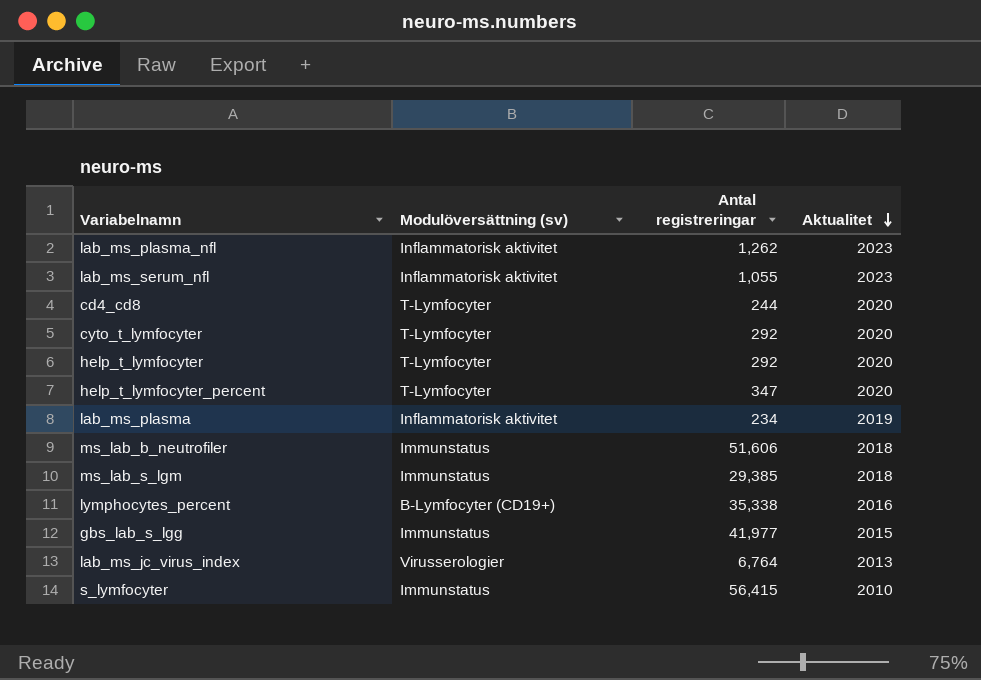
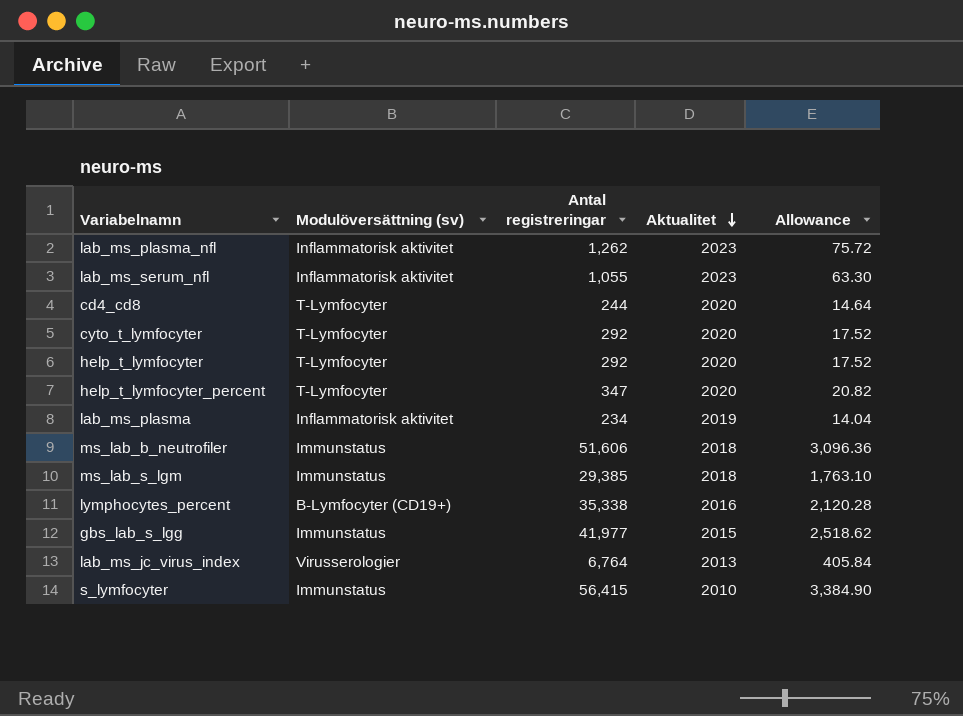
column Allowance | formula: none -> [Antal registreringar] * 0.06

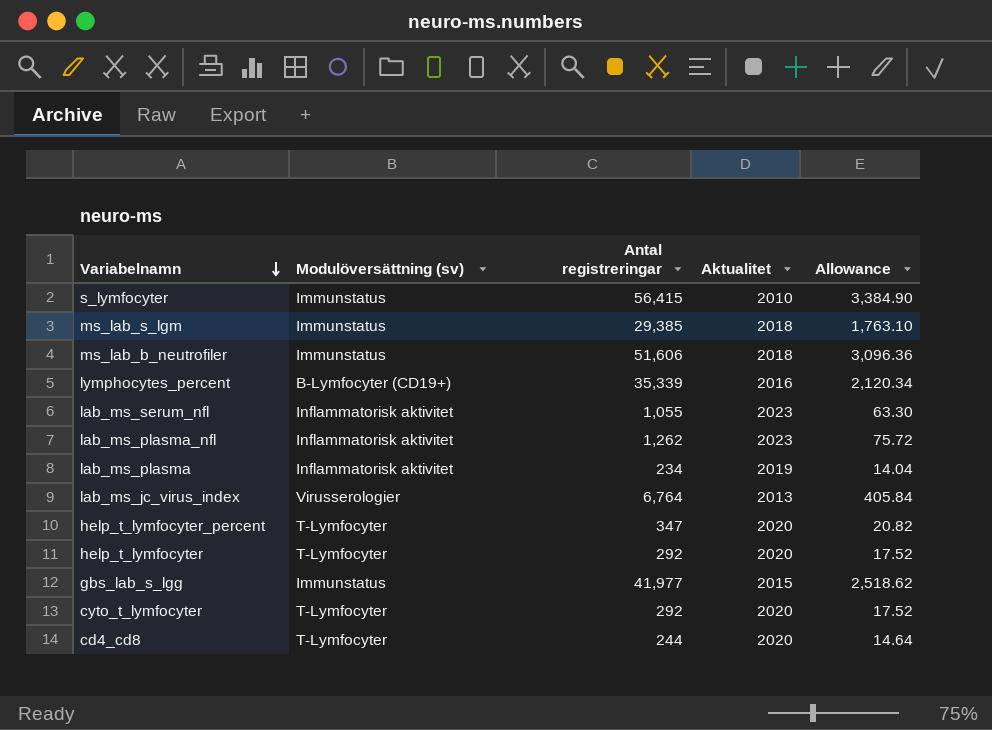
row order: Aktualitet descending -> Variabelnamn descending
lymphocytes_percent | Antal registreringar: 35,338 -> 35,339
lymphocytes_percent | Allowance: 2,120.28 -> 2,120.34

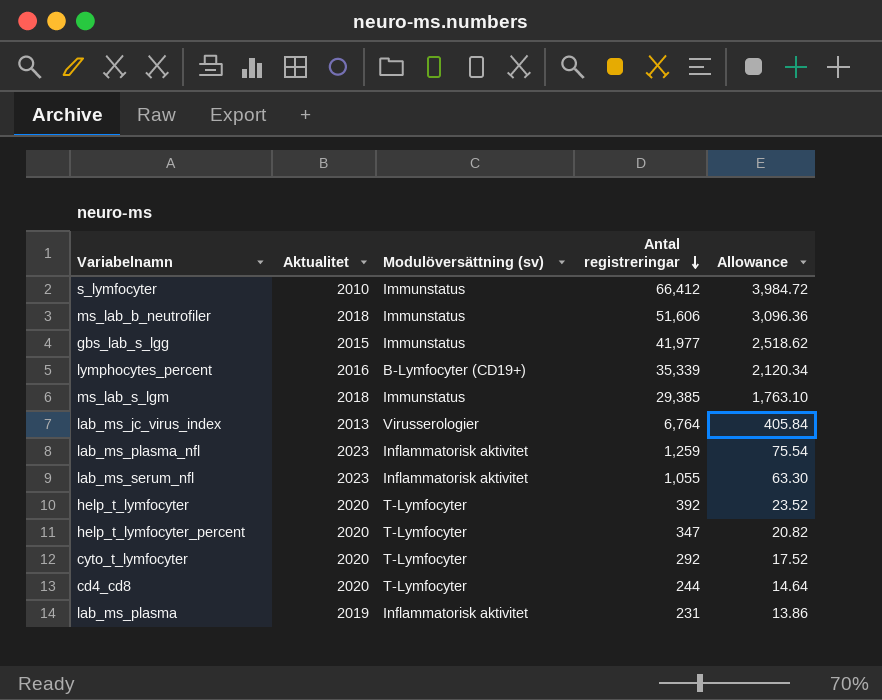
row order: Variabelnamn descending -> Antal registreringar descending
column Aktualitet | position: 4 -> 2
s_lymfocyter | Antal registreringar: 56,415 -> 66,412
s_lymfocyter | Allowance: 3,384.90 -> 3,984.72
lab_ms_plasma_nfl | Antal registreringar: 1,262 -> 1,259
lab_ms_plasma_nfl | Allowance: 75.72 -> 75.54
help_t_lymfocyter | Antal registreringar: 292 -> 392
help_t_lymfocyter | Allowance: 17.52 -> 23.52
lab_ms_plasma | Antal registreringar: 234 -> 231
lab_ms_plasma | Allowance: 14.04 -> 13.86

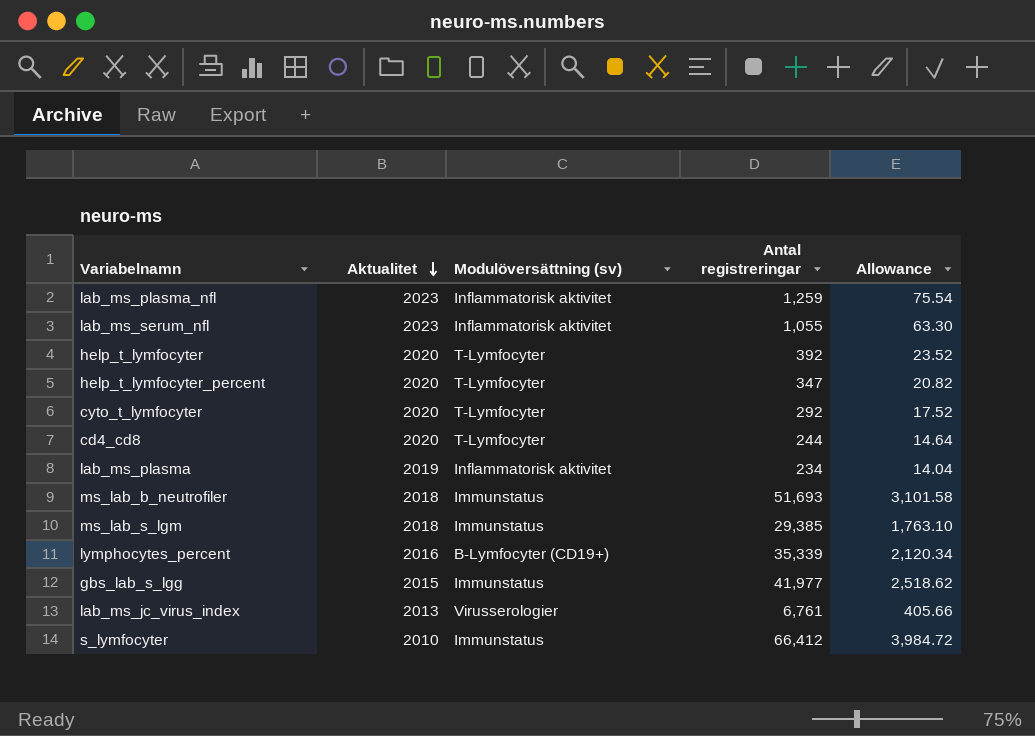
row order: Antal registreringar descending -> Aktualitet descending
lab_ms_plasma | Antal registreringar: 231 -> 234
lab_ms_plasma | Allowance: 13.86 -> 14.04
ms_lab_b_neutrofiler | Antal registreringar: 51,606 -> 51,693
ms_lab_b_neutrofiler | Allowance: 3,096.36 -> 3,101.58
lab_ms_jc_virus_index | Antal registreringar: 6,764 -> 6,761
lab_ms_jc_virus_index | Allowance: 405.84 -> 405.66

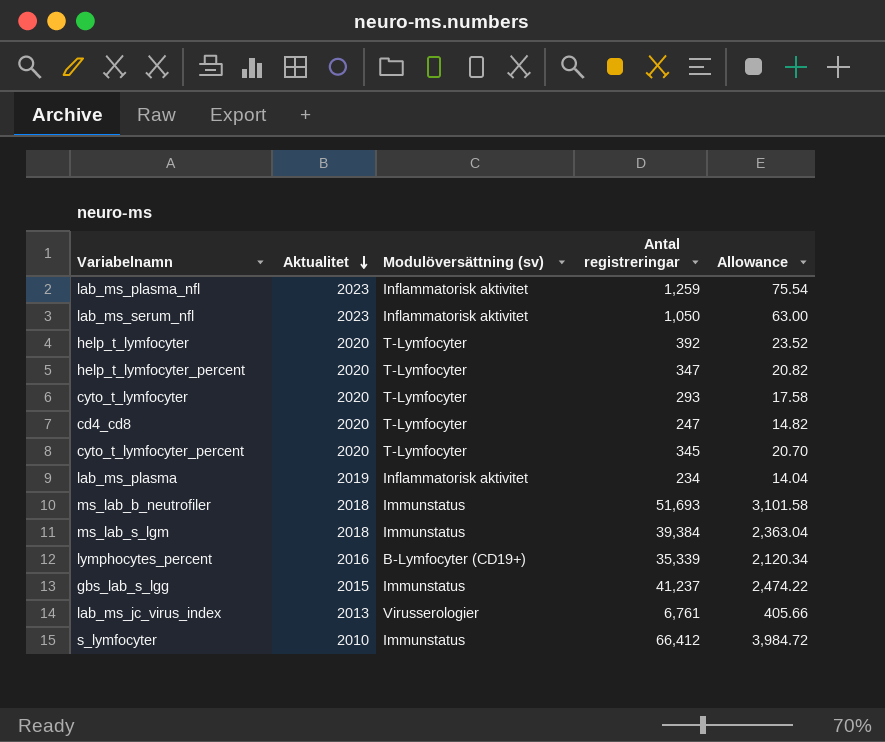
lab_ms_serum_nfl | Antal registreringar: 1,055 -> 1,050
lab_ms_serum_nfl | Allowance: 63.30 -> 63.00
cyto_t_lymfocyter | Antal registreringar: 292 -> 293
cyto_t_lymfocyter | Allowance: 17.52 -> 17.58
cd4_cd8 | Antal registreringar: 244 -> 247
cd4_cd8 | Allowance: 14.64 -> 14.82
row cyto_t_lymfocyter_percent: none -> 2020 | T-Lymfocyter | 345 | 20.70
ms_lab_s_lgm | Antal registreringar: 29,385 -> 39,384
ms_lab_s_lgm | Allowance: 1,763.10 -> 2,363.04
gbs_lab_s_lgg | Antal registreringar: 41,977 -> 41,237
gbs_lab_s_lgg | Allowance: 2,518.62 -> 2,474.22

